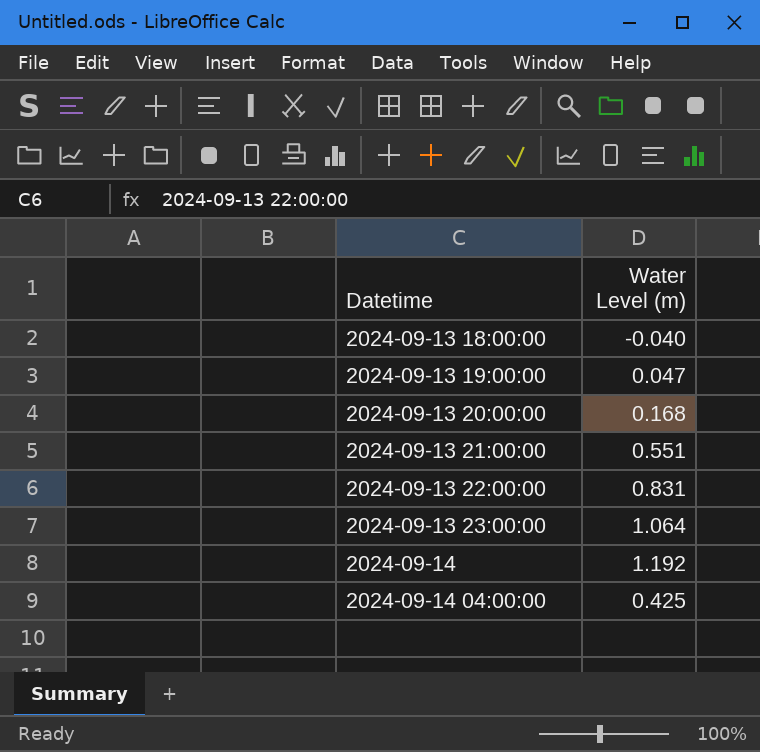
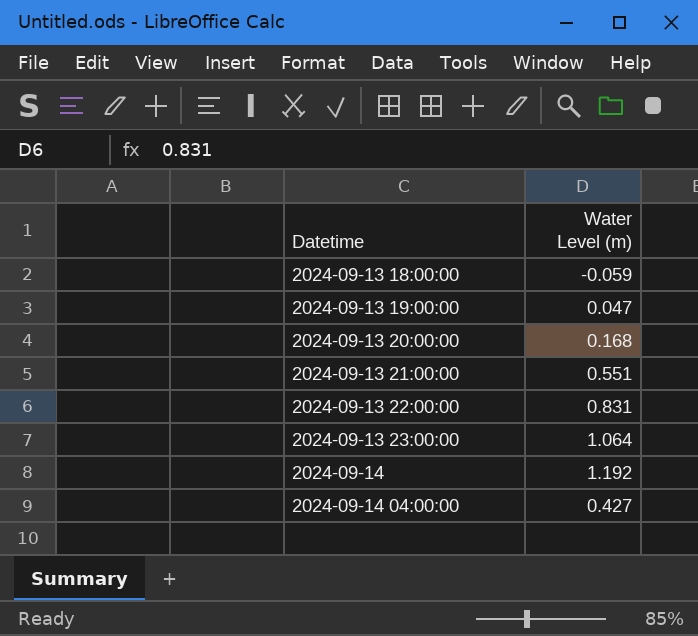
2024-09-13 18:00:00 | Water Level (m): -0.040 -> -0.059
2024-09-14 04:00:00 | Water Level (m): 0.425 -> 0.427

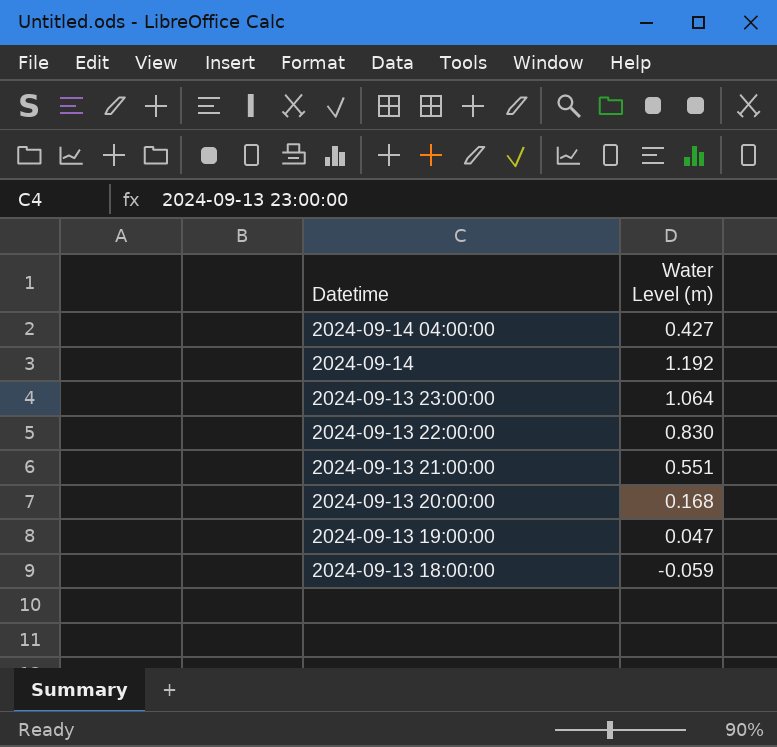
row order: Datetime ascending -> Datetime descending
2024-09-13 22:00:00 | Water Level (m): 0.831 -> 0.830

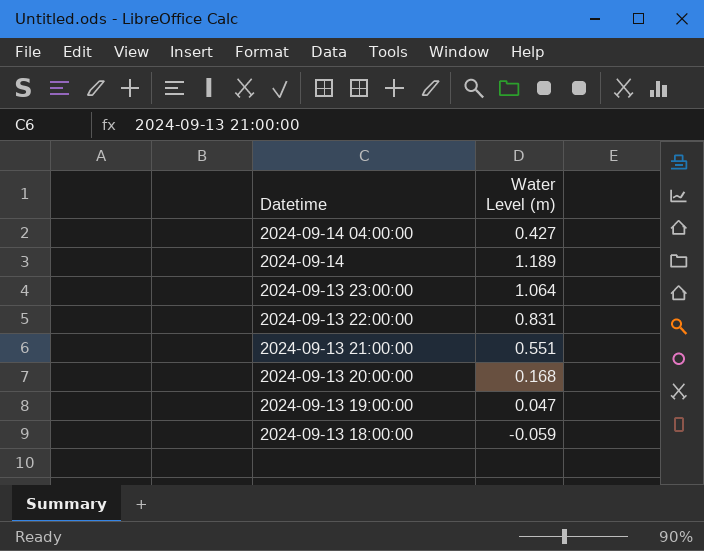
2024-09-14 | Water Level (m): 1.192 -> 1.189
2024-09-13 22:00:00 | Water Level (m): 0.830 -> 0.831

